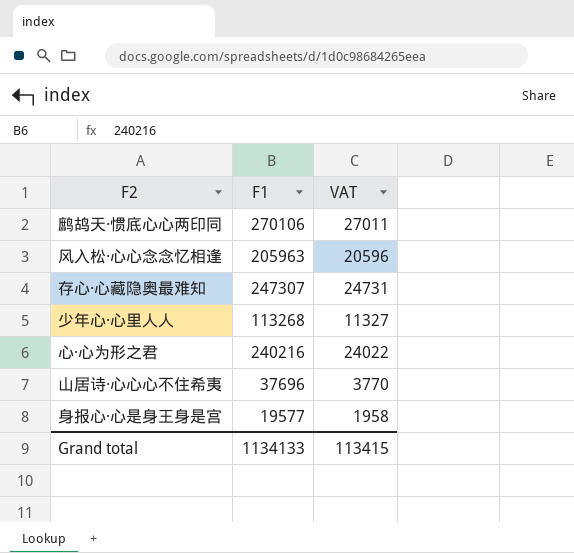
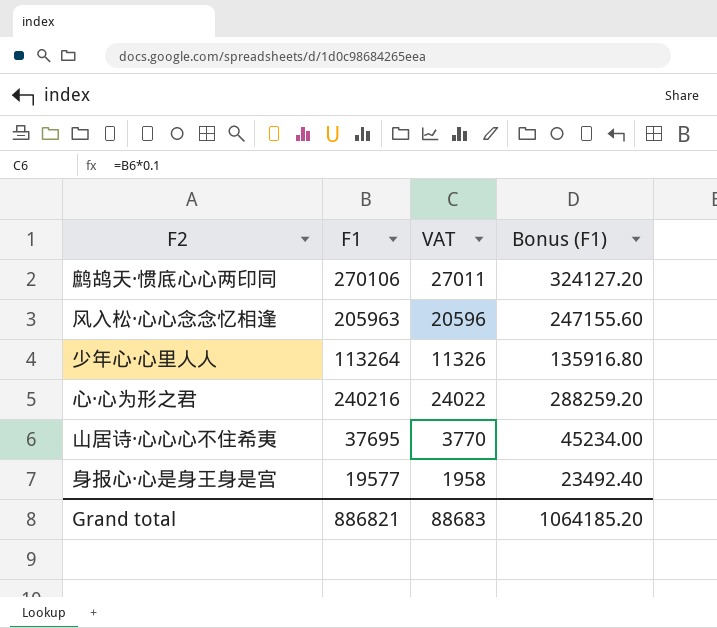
column Bonus (F1) | formula: none -> [F1] * 1.2
row 存心·心藏隐奥最难知: 247307 | 24731 -> none
少年心·心里人人 | F1: 113268 -> 113264
少年心·心里人人 | VAT: 11327 -> 11326
山居诗·心心心不住希夷 | F1: 37696 -> 37695
Grand total | F1: 1134133 -> 886821
Grand total | VAT: 113415 -> 88683

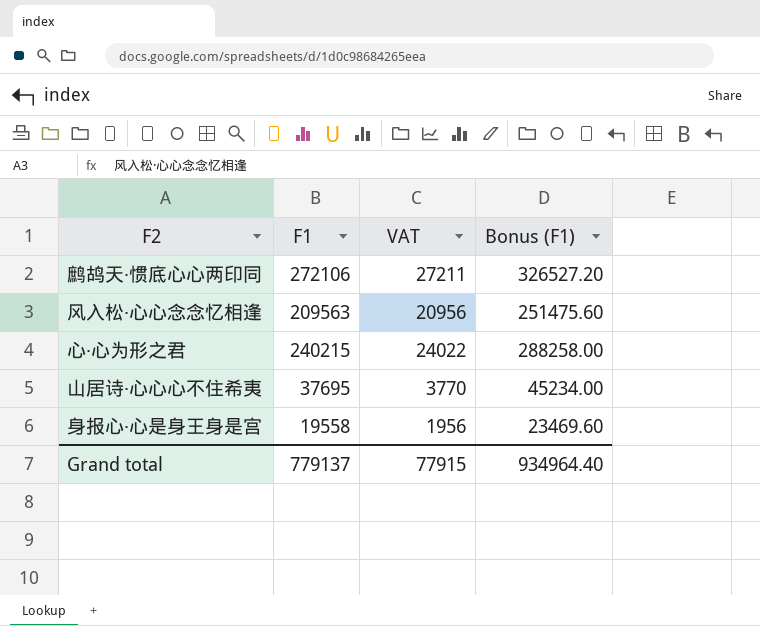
row 少年心·心里人人: 113264 | 11326 | 135916.80 -> none
鹧鸪天·惯底心心两印同 | F1: 270106 -> 272106
鹧鸪天·惯底心心两印同 | VAT: 27011 -> 27211
鹧鸪天·惯底心心两印同 | Bonus (F1): 324127.20 -> 326527.20
风入松·心心念念忆相逢 | F1: 205963 -> 209563
风入松·心心念念忆相逢 | VAT: 20596 -> 20956
风入松·心心念念忆相逢 | Bonus (F1): 247155.60 -> 251475.60
心·心为形之君 | F1: 240216 -> 240215
心·心为形之君 | Bonus (F1): 288259.20 -> 288258.00
身报心·心是身王身是宫 | F1: 19577 -> 19558
身报心·心是身王身是宫 | VAT: 1958 -> 1956
身报心·心是身王身是宫 | Bonus (F1): 23492.40 -> 23469.60
Grand total | F1: 886821 -> 779137
Grand total | VAT: 88683 -> 77915
Grand total | Bonus (F1): 1064185.20 -> 934964.40

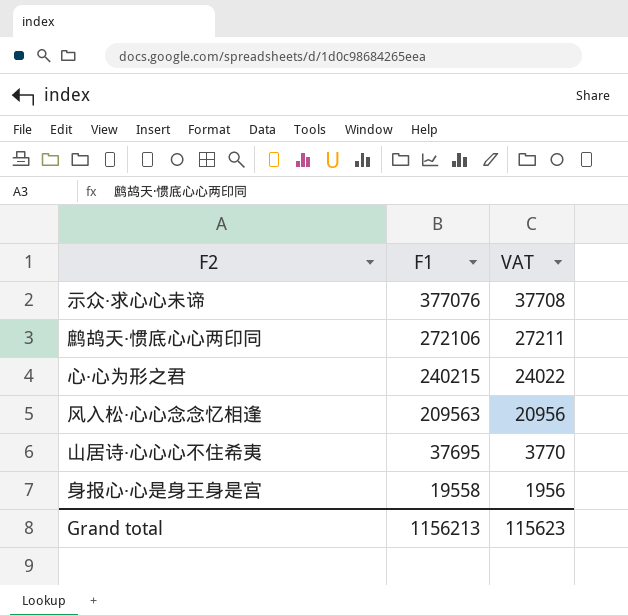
row order: none -> F1 descending
column Bonus (F1) | formula: [F1] * 1.2 -> none
row 示众·求心心未谛: none -> 377076 | 37708
Grand total | F1: 779137 -> 1156213
Grand total | VAT: 77915 -> 115623

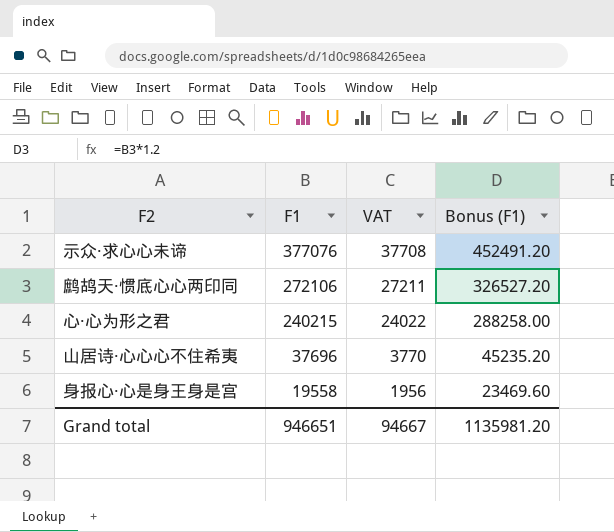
column Bonus (F1) | formula: none -> [F1] * 1.2
row 风入松·心心念念忆相逢: 209563 | 20956 -> none
山居诗·心心心不住希夷 | F1: 37695 -> 37696
Grand total | F1: 1156213 -> 946651
Grand total | VAT: 115623 -> 94667

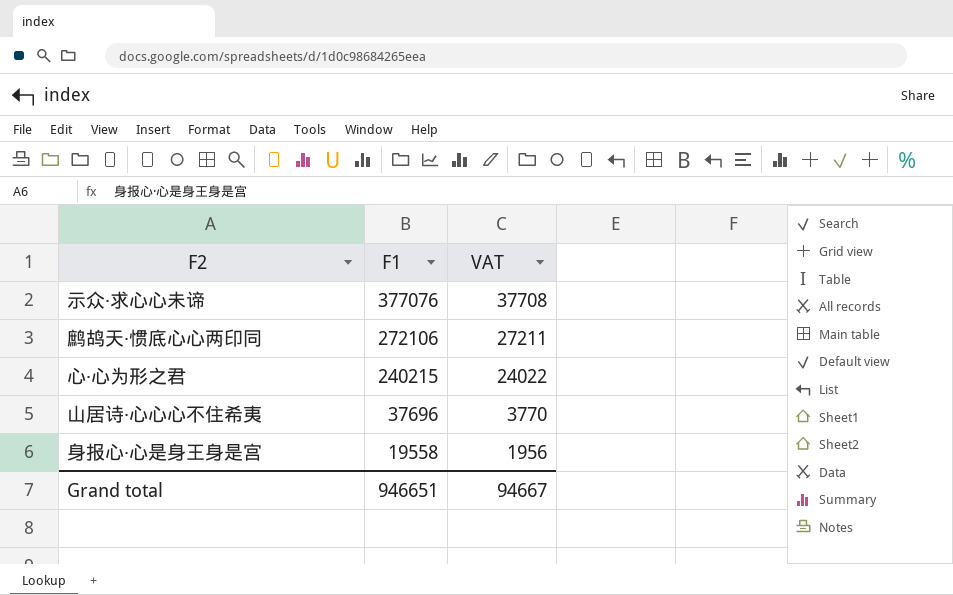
column Bonus (F1) | formula: [F1] * 1.2 -> none

